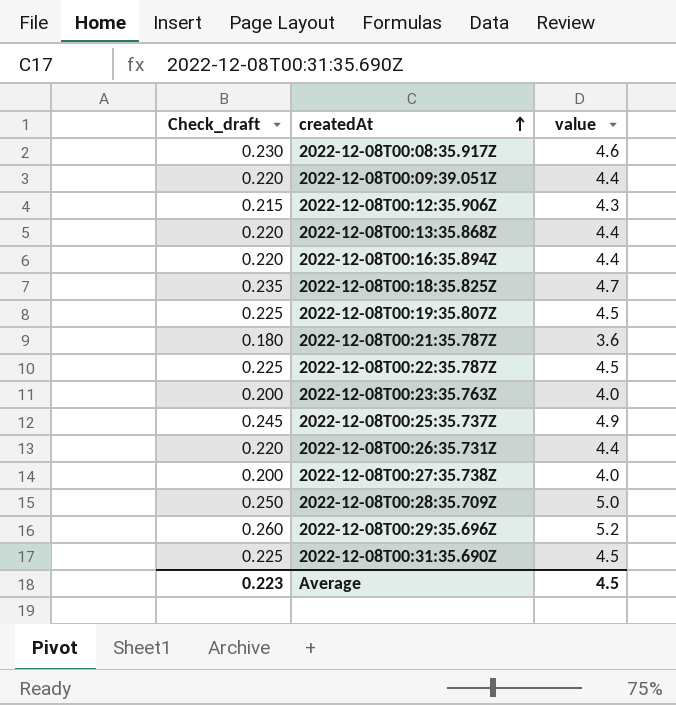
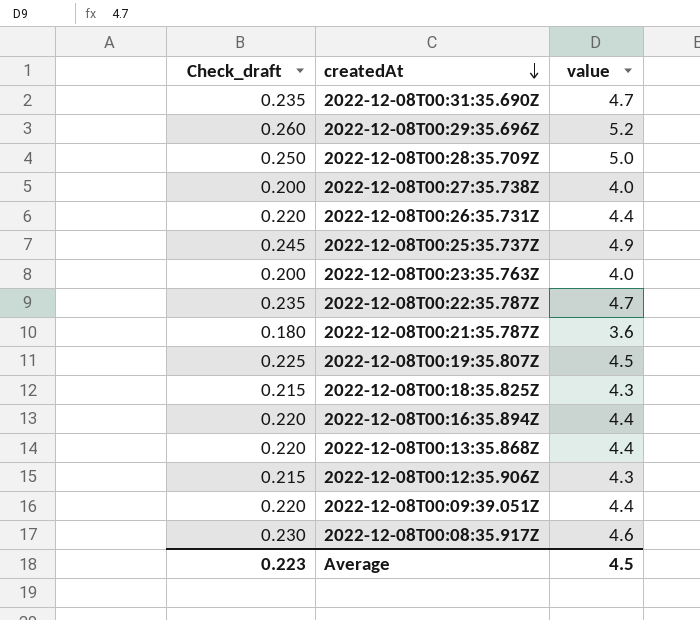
row order: createdAt ascending -> createdAt descending
2022-12-08T00:31:35.690Z | Check_draft: 0.225 -> 0.235
2022-12-08T00:31:35.690Z | value: 4.5 -> 4.7
2022-12-08T00:22:35.787Z | Check_draft: 0.225 -> 0.235
2022-12-08T00:22:35.787Z | value: 4.5 -> 4.7
2022-12-08T00:18:35.825Z | Check_draft: 0.235 -> 0.215
2022-12-08T00:18:35.825Z | value: 4.7 -> 4.3

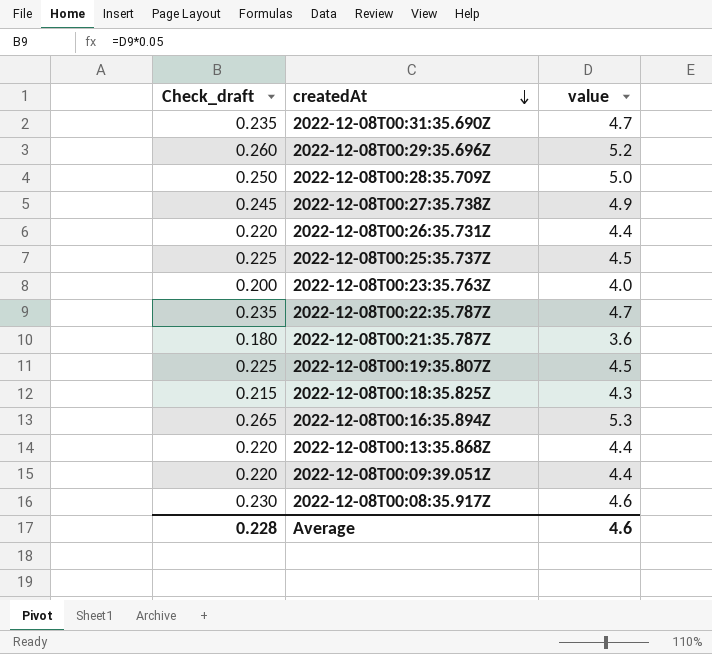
row 2022-12-08T00:12:35.906Z: 0.215 | 4.3 -> none
2022-12-08T00:27:35.738Z | Check_draft: 0.200 -> 0.245
2022-12-08T00:27:35.738Z | value: 4.0 -> 4.9
2022-12-08T00:25:35.737Z | Check_draft: 0.245 -> 0.225
2022-12-08T00:25:35.737Z | value: 4.9 -> 4.5
2022-12-08T00:16:35.894Z | Check_draft: 0.220 -> 0.265
2022-12-08T00:16:35.894Z | value: 4.4 -> 5.3
Average | Check_draft: 0.223 -> 0.228
Average | value: 4.5 -> 4.6

